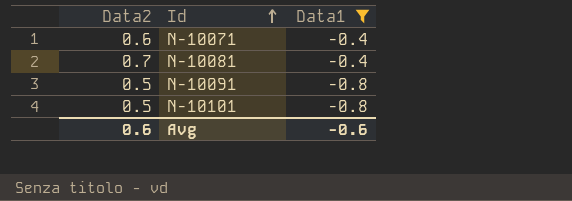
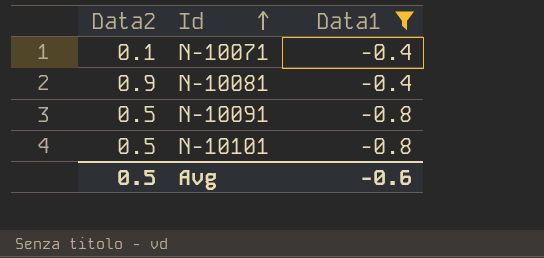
N-10071 | Data2: 0.6 -> 0.1
N-10081 | Data2: 0.7 -> 0.9
Avg | Data2: 0.6 -> 0.5

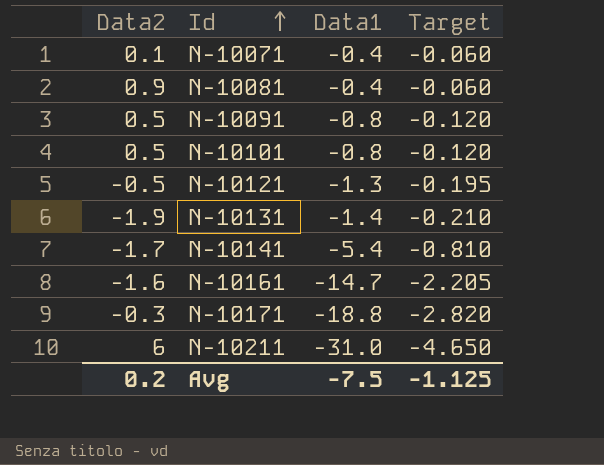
filter: Data1 >= -0.8 -> none
column Target | formula: none -> [Data1] * 0.15
Avg | Data2: 0.5 -> 0.2
Avg | Data1: -0.6 -> -7.5

